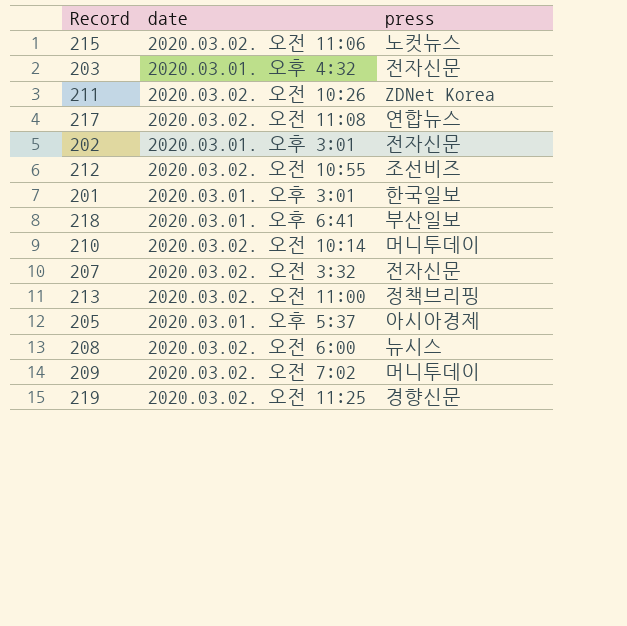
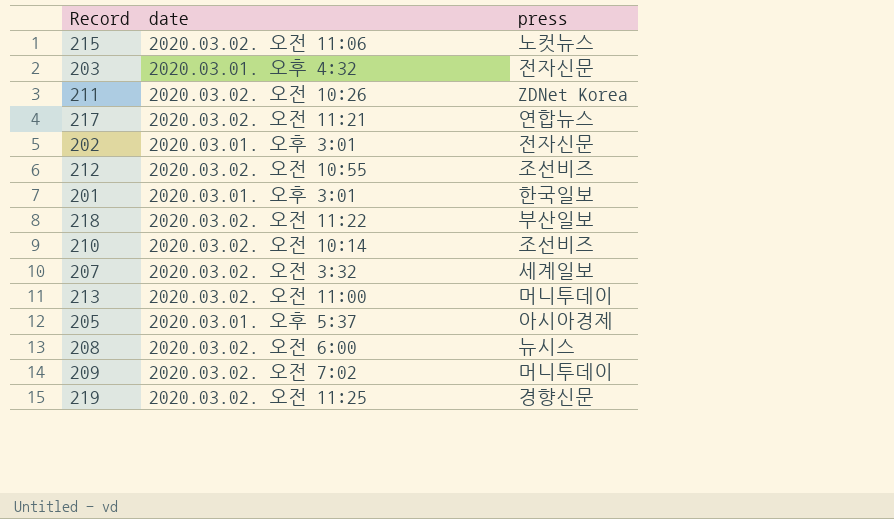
217 | date: 2020.03.02. 오전 11:08 -> 2020.03.02. 오전 11:21
218 | date: 2020.03.01. 오후 6:41 -> 2020.03.02. 오전 11:22
210 | press: 머니투데이 -> 조선비즈
207 | press: 전자신문 -> 세계일보
213 | press: 정책브리핑 -> 머니투데이

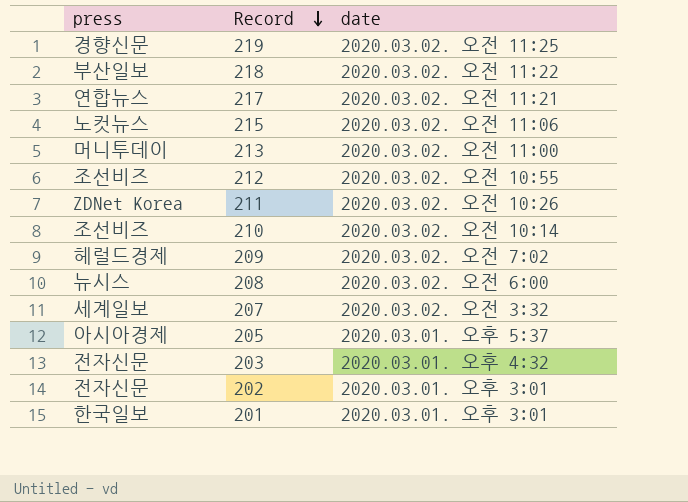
row order: none -> Record descending
column press | position: 3 -> 1
209 | press: 머니투데이 -> 헤럴드경제

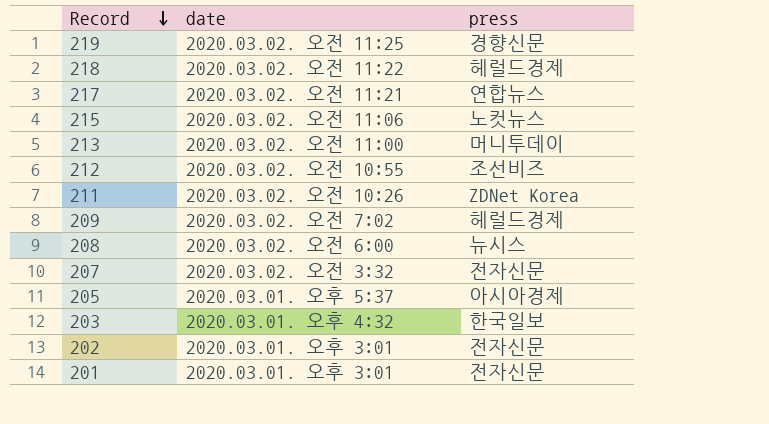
column press | position: 1 -> 3
row 210: 조선비즈 | 2020.03.02. 오전 10:14 -> none
218 | press: 부산일보 -> 헤럴드경제
207 | press: 세계일보 -> 전자신문
203 | press: 전자신문 -> 한국일보
201 | press: 한국일보 -> 전자신문

